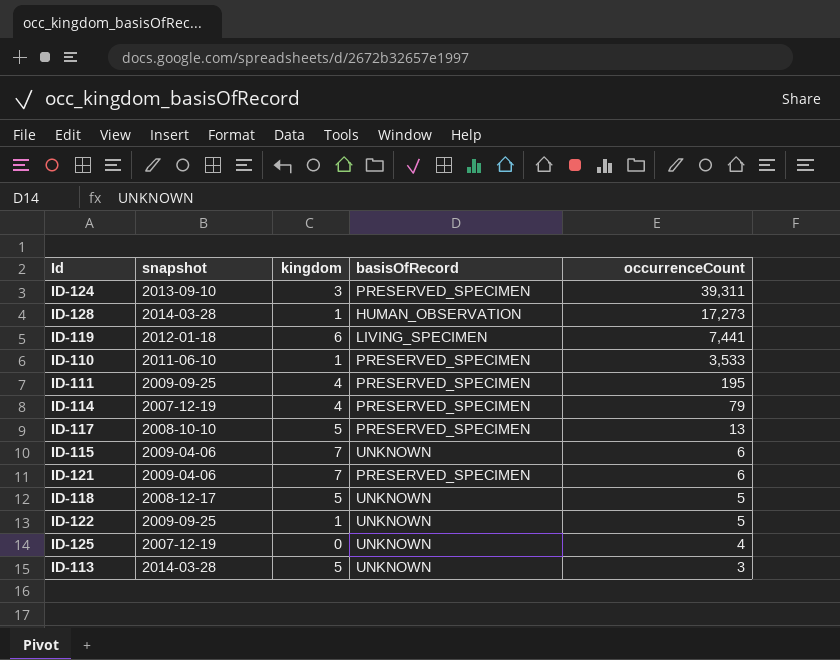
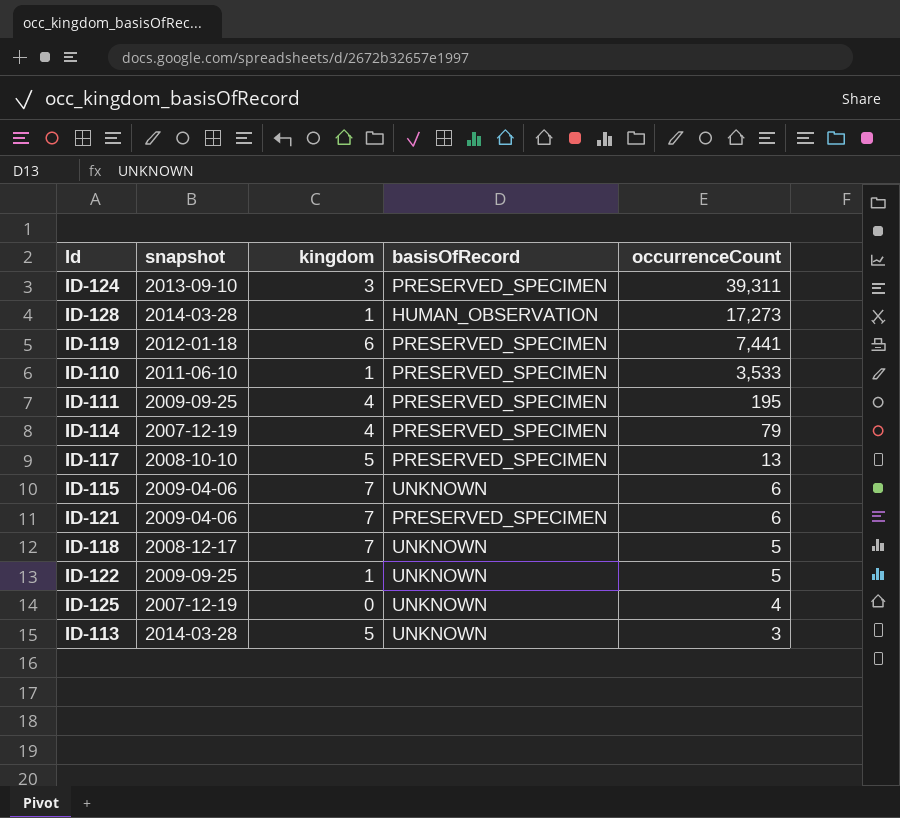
ID-119 | basisOfRecord: LIVING_SPECIMEN -> PRESERVED_SPECIMEN
ID-118 | kingdom: 5 -> 7

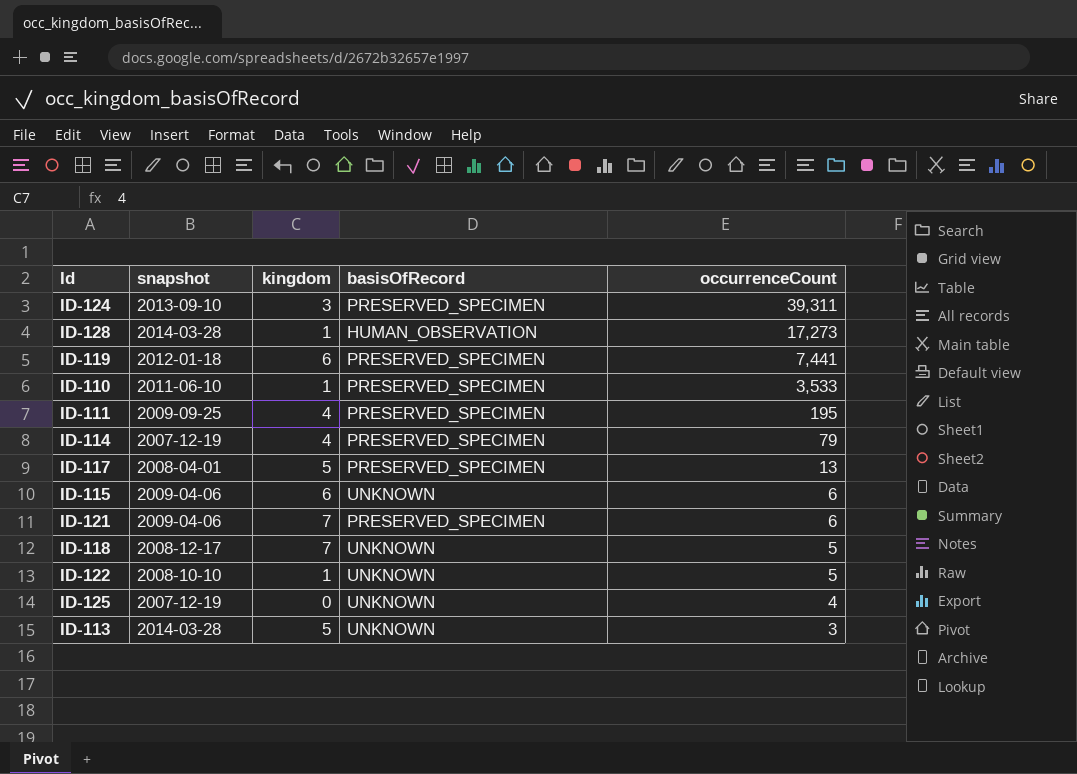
ID-117 | snapshot: 2008-10-10 -> 2008-04-01
ID-115 | kingdom: 7 -> 6
ID-122 | snapshot: 2009-09-25 -> 2008-10-10

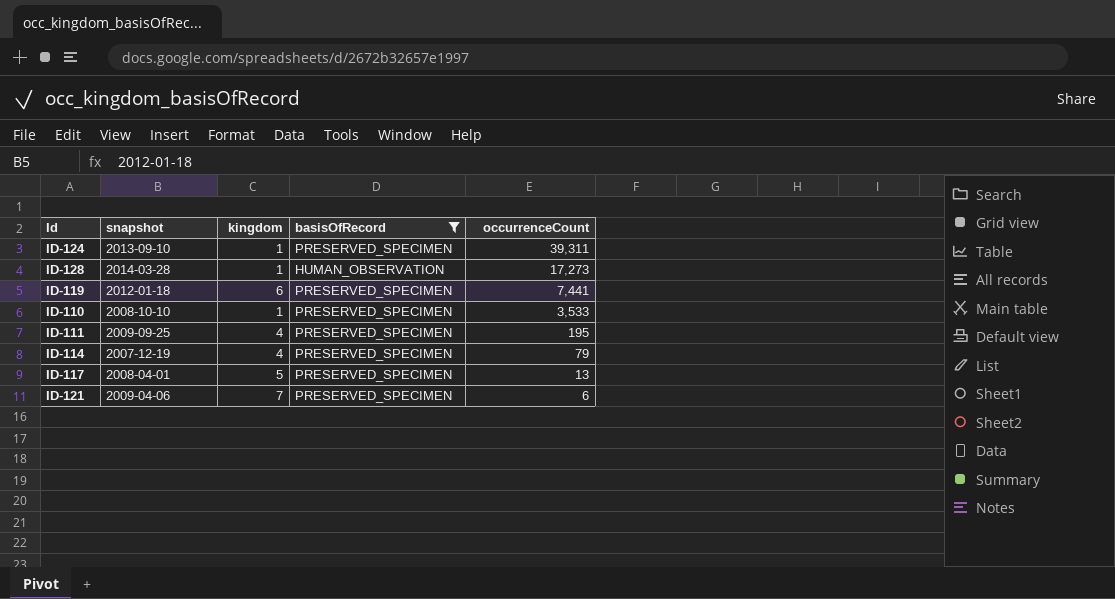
filter: none -> basisOfRecord != UNKNOWN
ID-124 | kingdom: 3 -> 1
ID-110 | snapshot: 2011-06-10 -> 2008-10-10

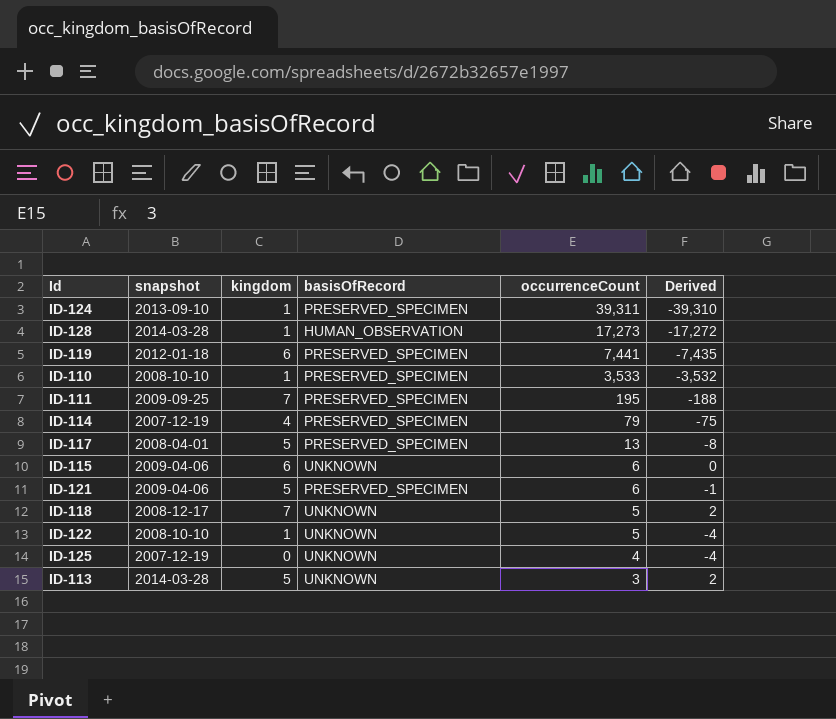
filter: basisOfRecord != UNKNOWN -> none
column Derived | formula: none -> [kingdom] - [occurrenceCount]
ID-111 | kingdom: 4 -> 7
ID-121 | kingdom: 7 -> 5

